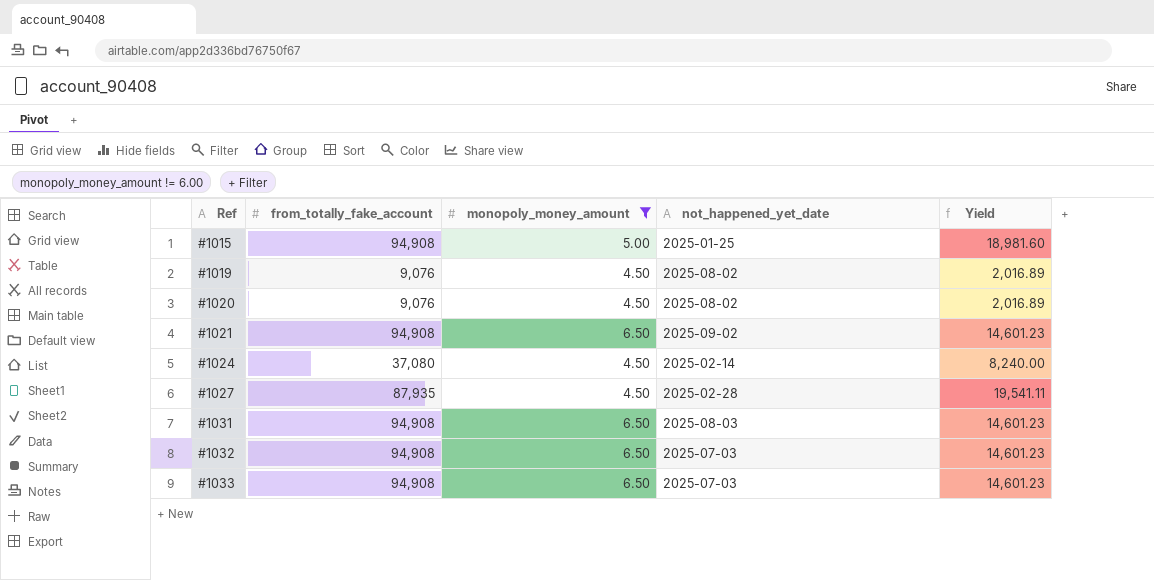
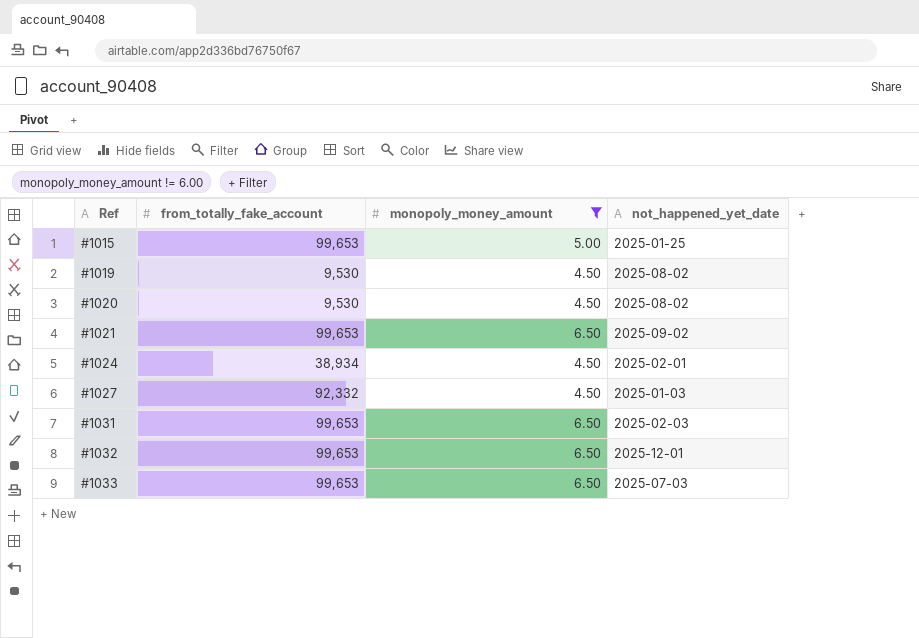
column Yield | formula: [from_totally_fake_account] / [monopoly_money_amount] -> none
#1015 | from_totally_fake_account: 94,908 -> 99,653
#1019 | from_totally_fake_account: 9,076 -> 9,530
#1020 | from_totally_fake_account: 9,076 -> 9,530
#1021 | from_totally_fake_account: 94,908 -> 99,653
#1024 | from_totally_fake_account: 37,080 -> 38,934
#1024 | not_happened_yet_date: 2025-02-14 -> 2025-02-01
#1027 | from_totally_fake_account: 87,935 -> 92,332
#1027 | not_happened_yet_date: 2025-02-28 -> 2025-01-03
#1031 | from_totally_fake_account: 94,908 -> 99,653
#1031 | not_happened_yet_date: 2025-08-03 -> 2025-02-03
#1032 | from_totally_fake_account: 94,908 -> 99,653
#1032 | not_happened_yet_date: 2025-07-03 -> 2025-12-01
#1033 | from_totally_fake_account: 94,908 -> 99,653

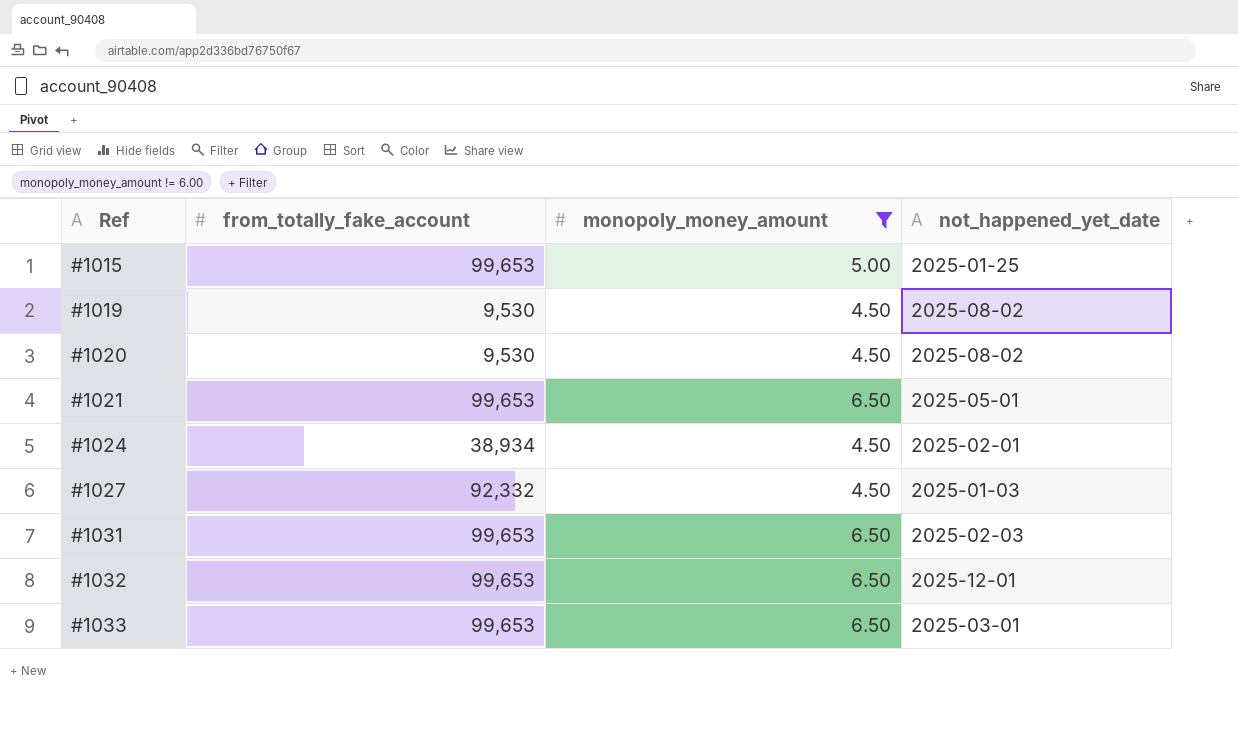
#1021 | not_happened_yet_date: 2025-09-02 -> 2025-05-01
#1033 | not_happened_yet_date: 2025-07-03 -> 2025-03-01

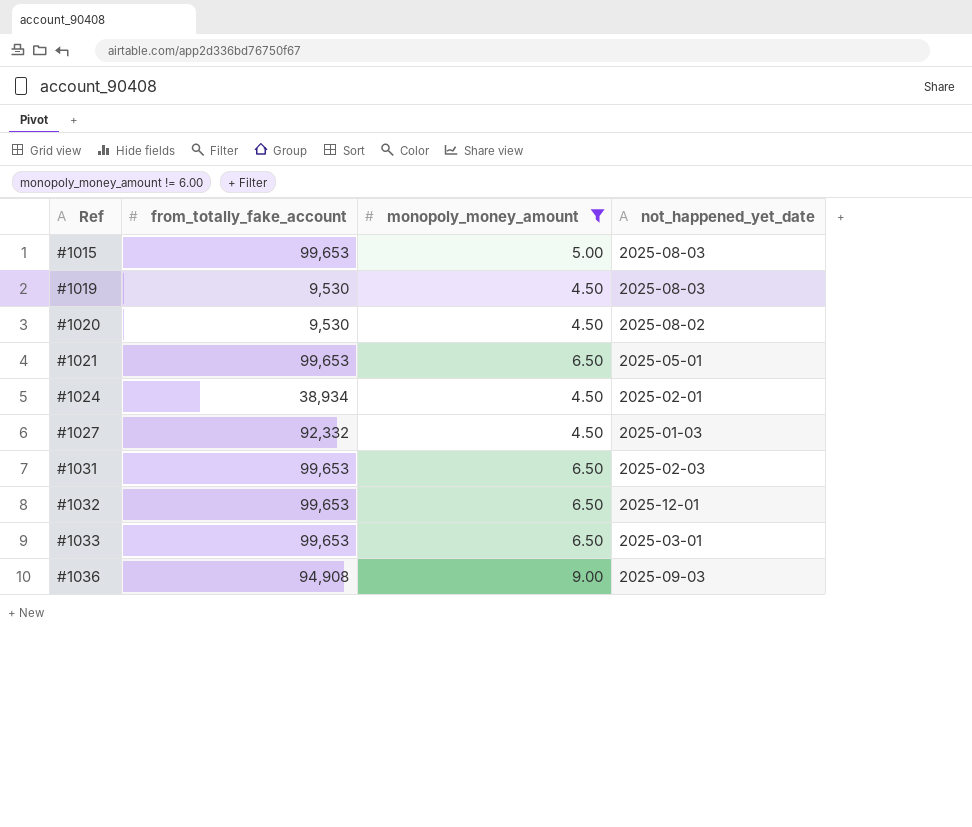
#1015 | not_happened_yet_date: 2025-01-25 -> 2025-08-03
#1019 | not_happened_yet_date: 2025-08-02 -> 2025-08-03
row #1036: none -> 94,908 | 9.00 | 2025-09-03

